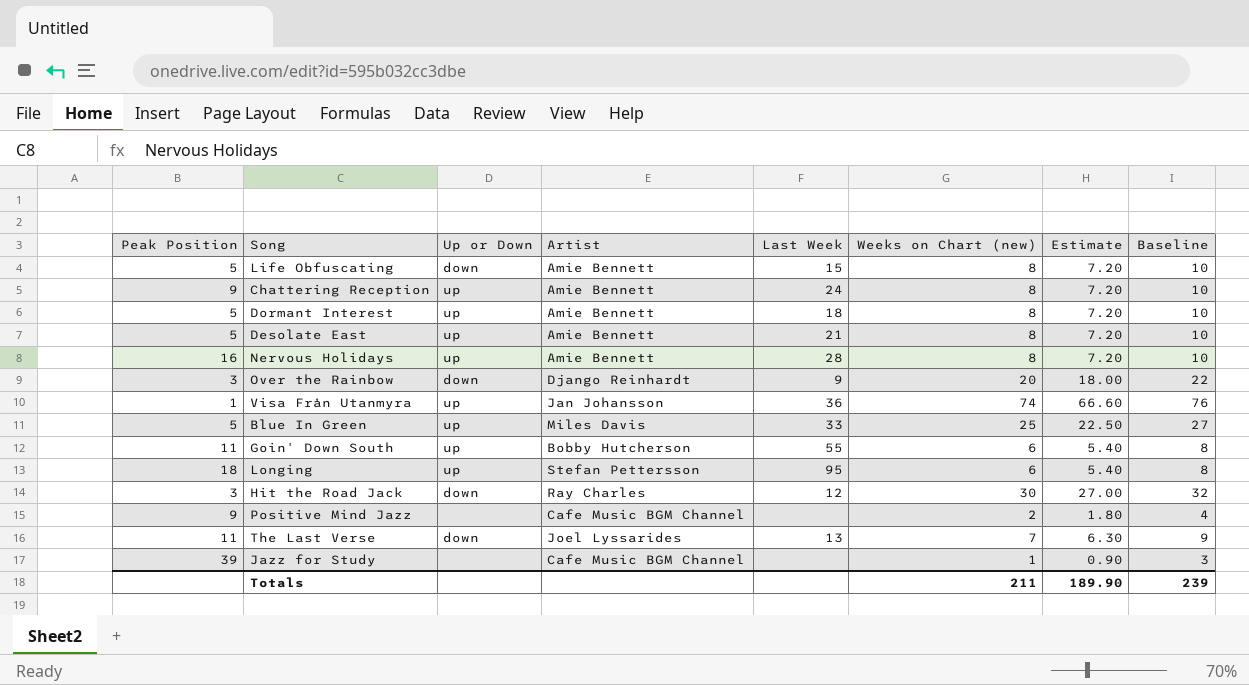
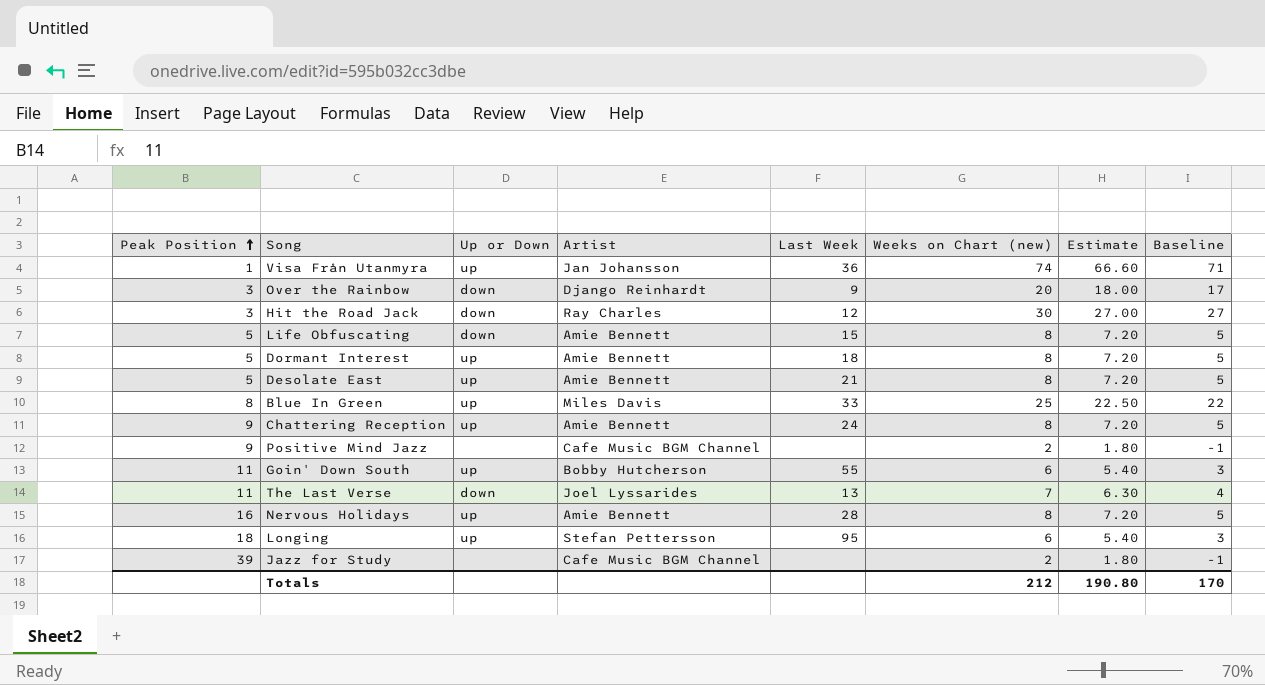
row order: none -> Peak Position ascending
column Baseline | formula: [Weeks on Chart (new)] + 2 -> [Weeks on Chart (new)] - 3
Blue In Green | Peak Position: 5 -> 8
Jazz for Study | Weeks on Chart (new): 1 -> 2
Jazz for Study | Estimate: 0.90 -> 1.80
Totals | Weeks on Chart (new): 211 -> 212
Totals | Estimate: 189.90 -> 190.80
Totals | Baseline: 239 -> 170

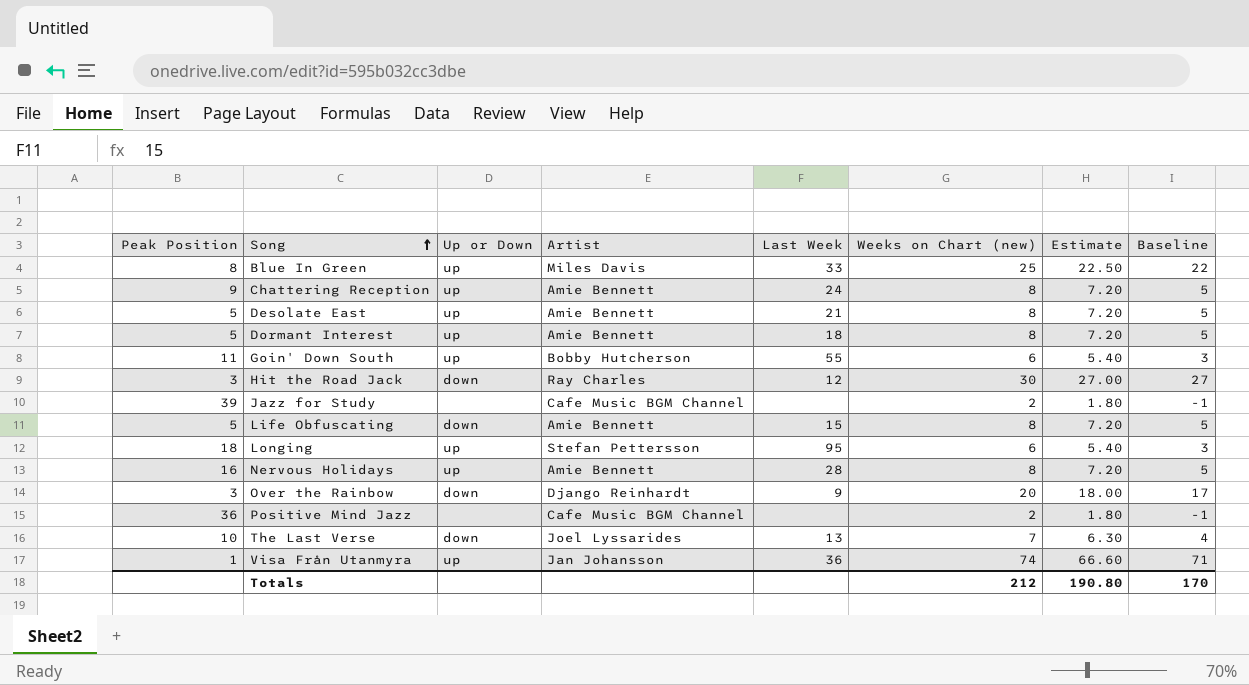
row order: Peak Position ascending -> Song ascending
Positive Mind Jazz | Peak Position: 9 -> 36
The Last Verse | Peak Position: 11 -> 10

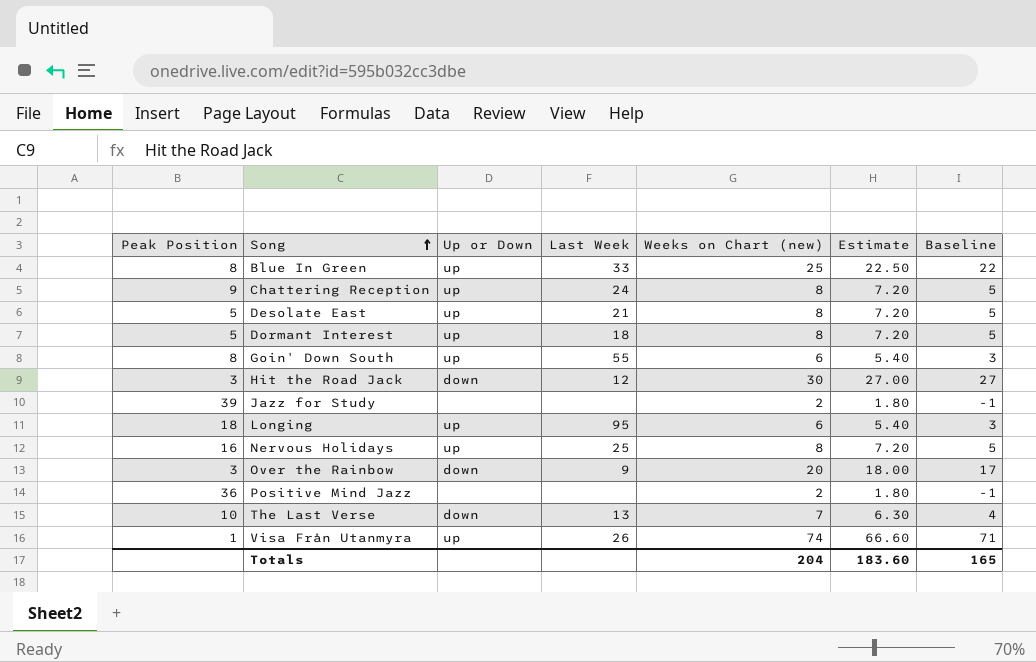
column Artist | position: 4 -> none
row Life Obfuscating: 5 | down | Amie Bennett | 15 | 8 | 7.20 | 5 -> none
Goin' Down South | Peak Position: 11 -> 8
Nervous Holidays | Last Week: 28 -> 25
Visa Från Utanmyra | Last Week: 36 -> 26
Totals | Weeks on Chart (new): 212 -> 204
Totals | Estimate: 190.80 -> 183.60
Totals | Baseline: 170 -> 165

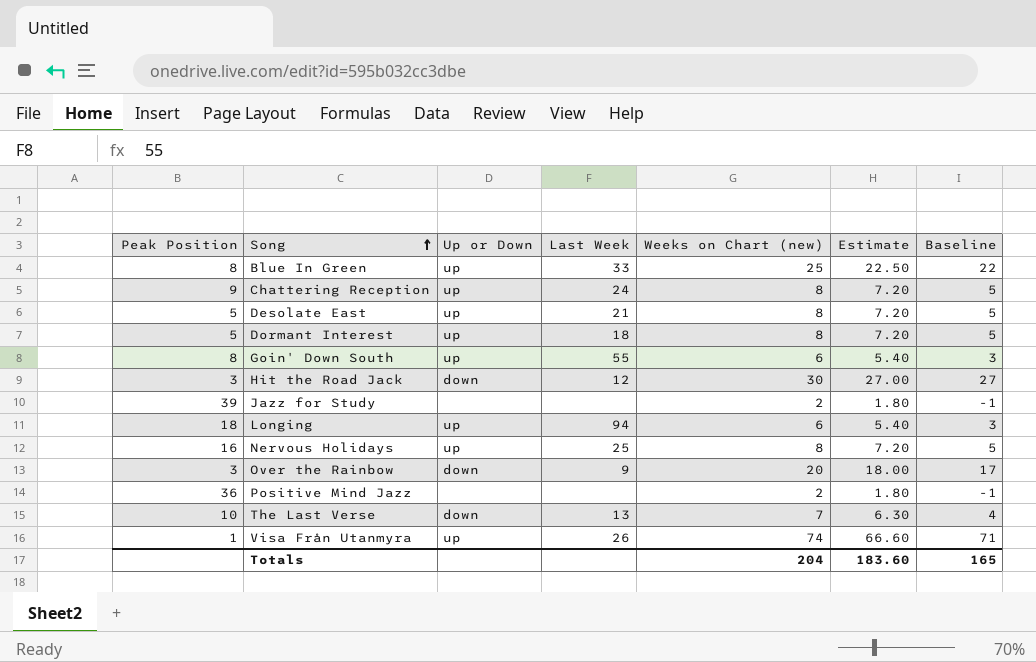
Longing | Last Week: 95 -> 94

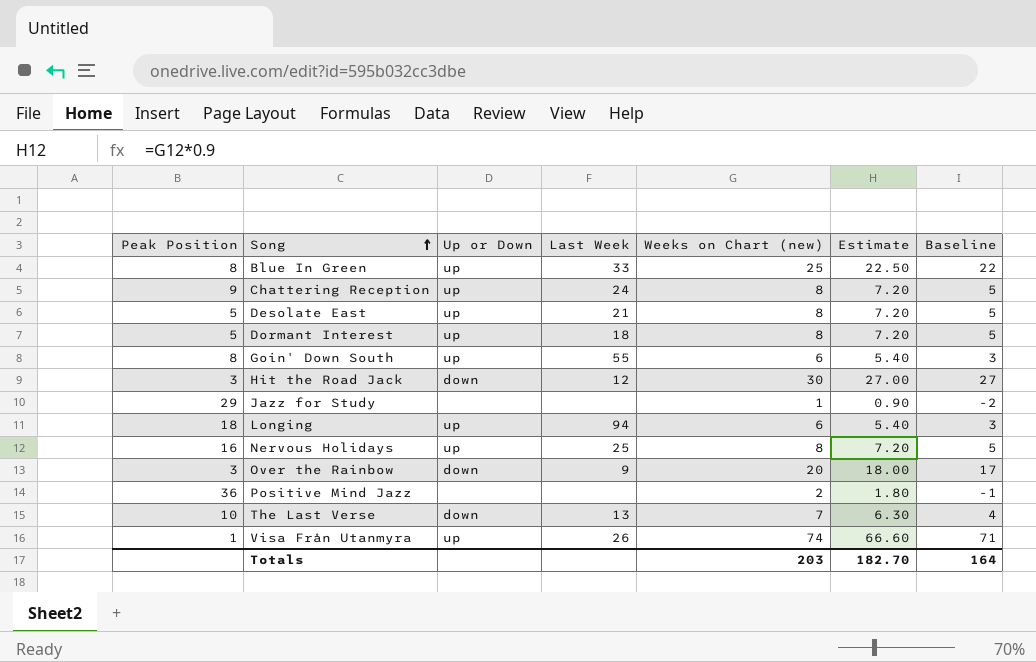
Jazz for Study | Peak Position: 39 -> 29
Jazz for Study | Weeks on Chart (new): 2 -> 1
Jazz for Study | Estimate: 1.80 -> 0.90
Jazz for Study | Baseline: -1 -> -2
Totals | Weeks on Chart (new): 204 -> 203
Totals | Estimate: 183.60 -> 182.70
Totals | Baseline: 165 -> 164

